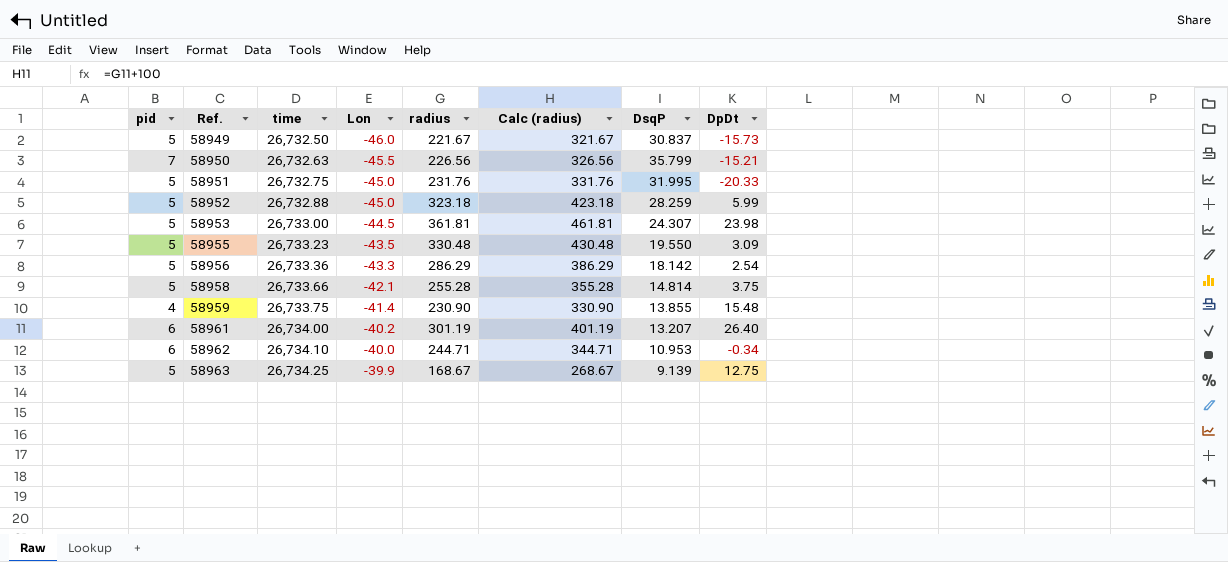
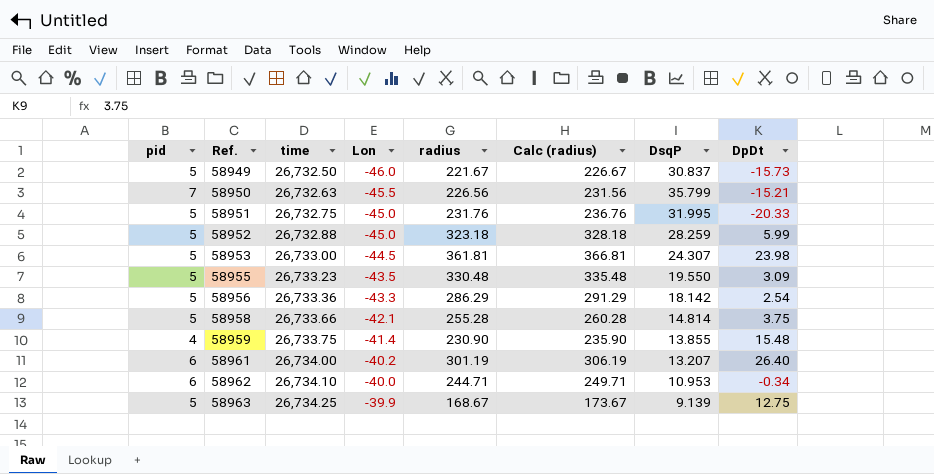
column Calc (radius) | formula: [radius] + 100 -> [radius] + 5

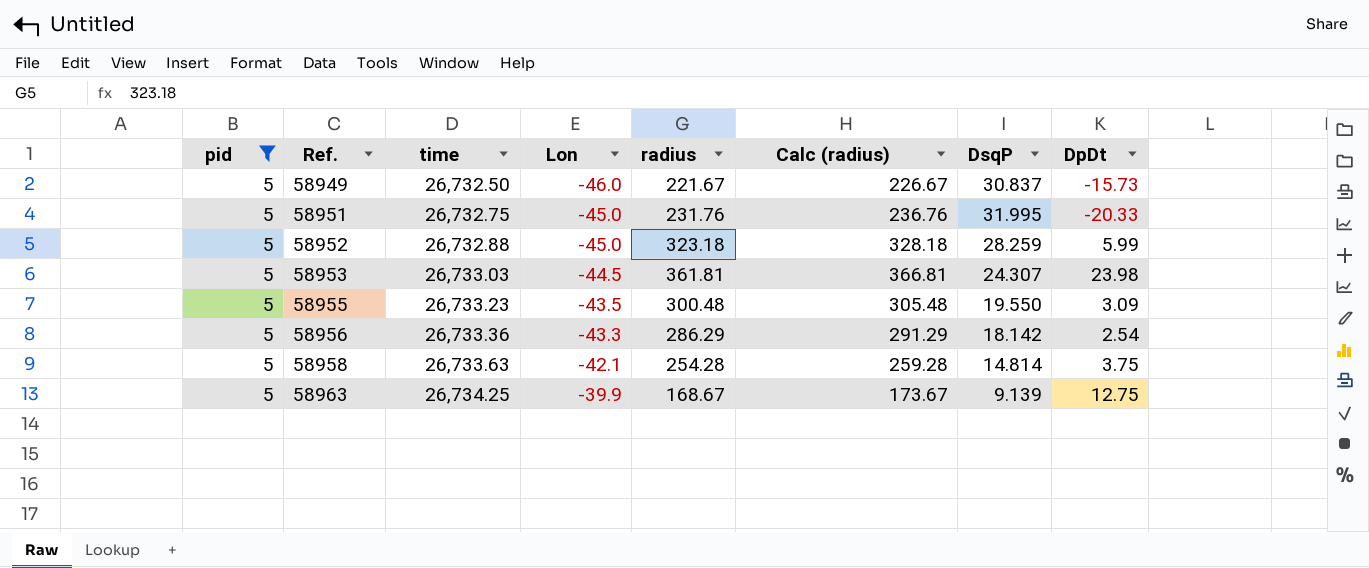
filter: none -> pid = 5
58953 | time: 26,733.00 -> 26,733.03
58955 | radius: 330.48 -> 300.48
58955 | Calc (radius): 335.48 -> 305.48
58958 | time: 26,733.66 -> 26,733.63
58958 | radius: 255.28 -> 254.28
58958 | Calc (radius): 260.28 -> 259.28

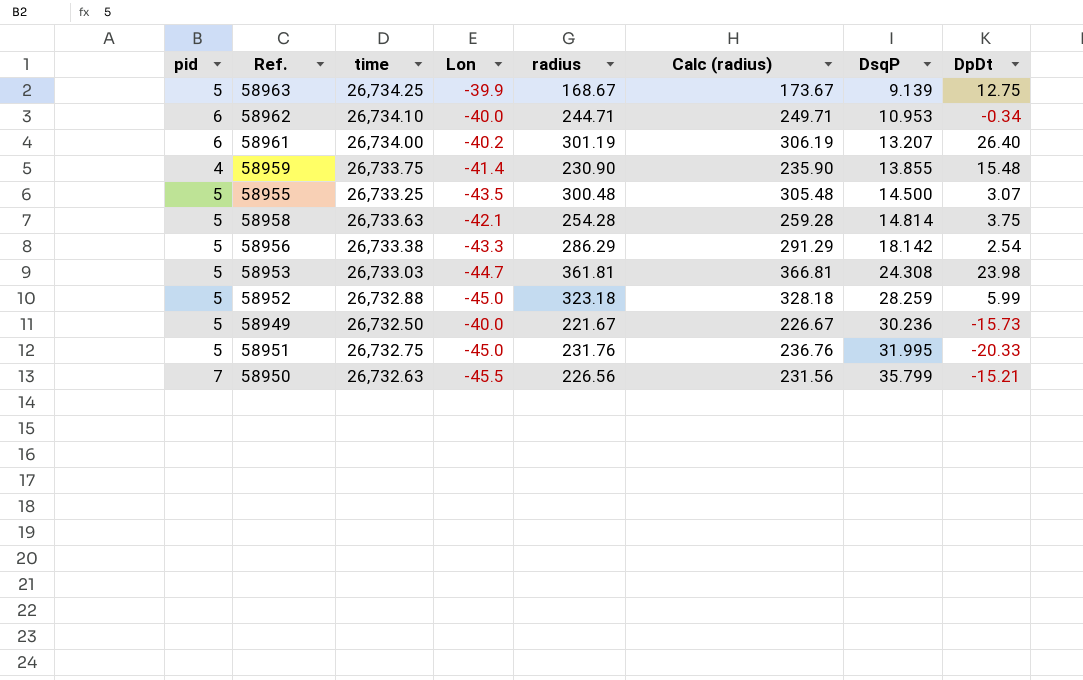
filter: pid = 5 -> none
row order: Ref. ascending -> DsqP ascending
58955 | time: 26,733.23 -> 26,733.25
58955 | DsqP: 19.550 -> 14.500
58955 | DpDt: 3.09 -> 3.07
58956 | time: 26,733.36 -> 26,733.38
58953 | Lon: -44.5 -> -44.7
58953 | DsqP: 24.307 -> 24.308
58949 | Lon: -46.0 -> -40.0
58949 | DsqP: 30.837 -> 30.236

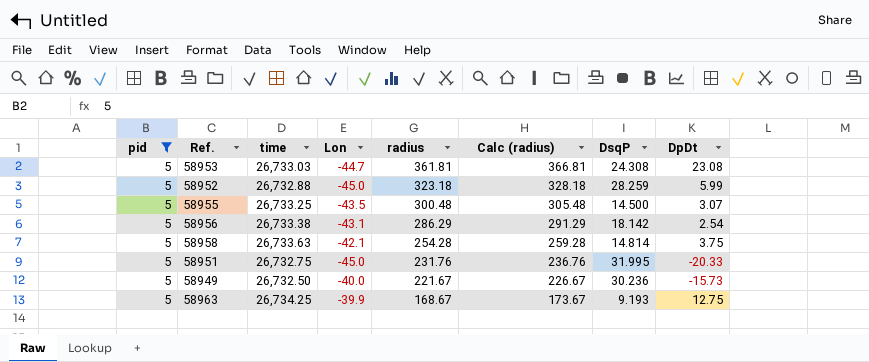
filter: none -> pid = 5
row order: DsqP ascending -> radius descending
58953 | DpDt: 23.98 -> 23.08
58956 | Lon: -43.3 -> -43.1
58963 | DsqP: 9.139 -> 9.193

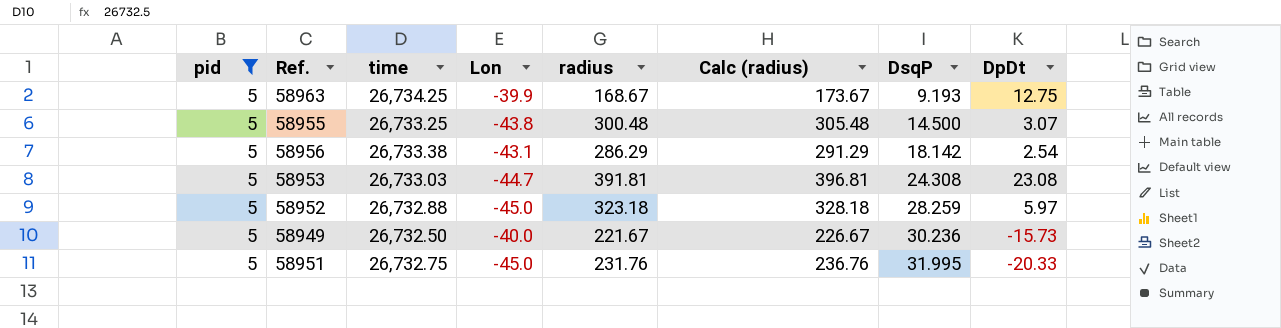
row order: radius descending -> DsqP ascending
row 58958: 5 | 26,733.63 | -42.1 | 254.28 | 259.28 | 14.814 | 3.75 -> none
58955 | Lon: -43.5 -> -43.8
58953 | radius: 361.81 -> 391.81
58953 | Calc (radius): 366.81 -> 396.81
58952 | DpDt: 5.99 -> 5.97

